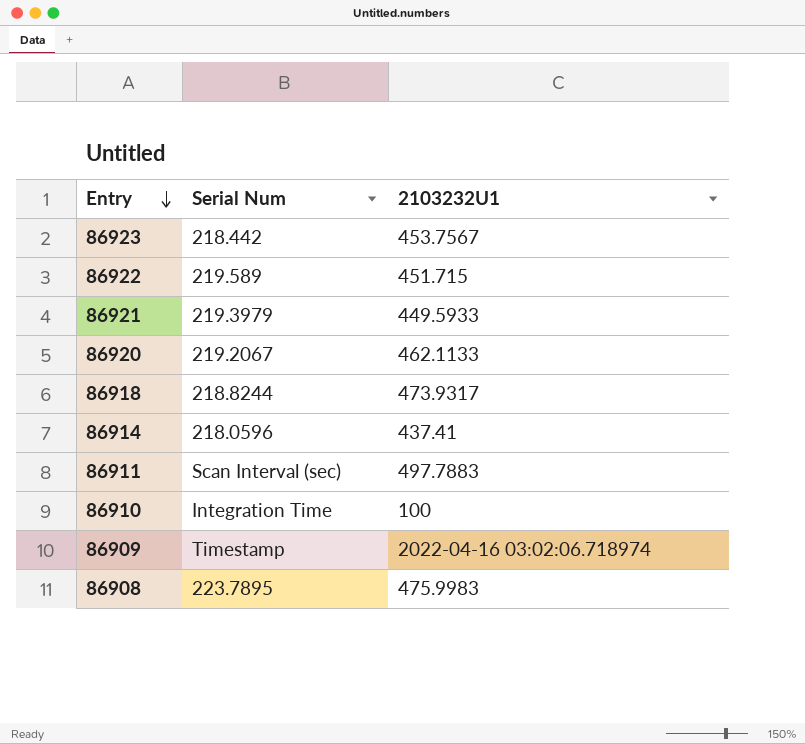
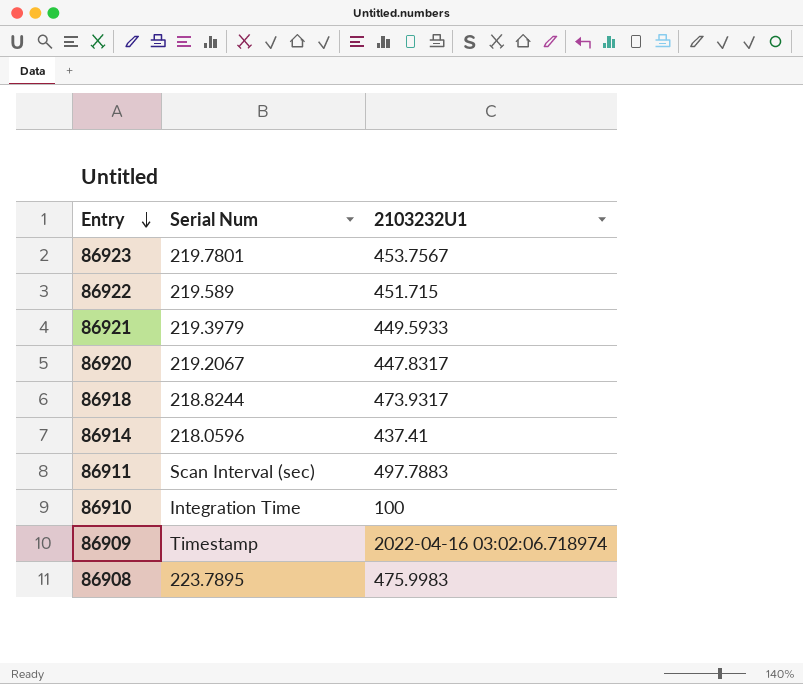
86923 | Serial Num: 218.442 -> 219.7801
86920 | 2103232U1: 462.1133 -> 447.8317

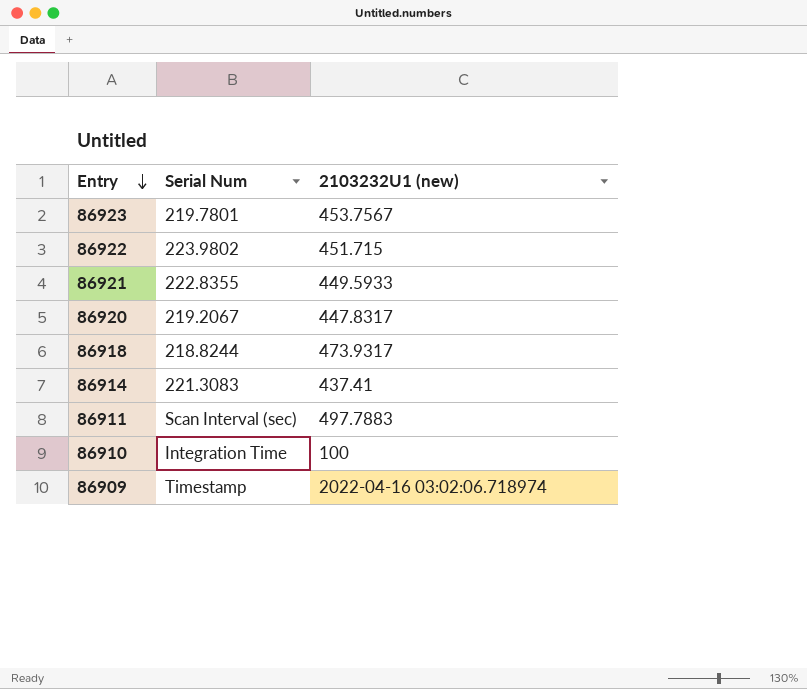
column name: 2103232U1 -> 2103232U1 (new)
row 86908: 223.7895 | 475.9983 -> none
86922 | Serial Num: 219.589 -> 223.9802
86921 | Serial Num: 219.3979 -> 222.8355
86914 | Serial Num: 218.0596 -> 221.3083

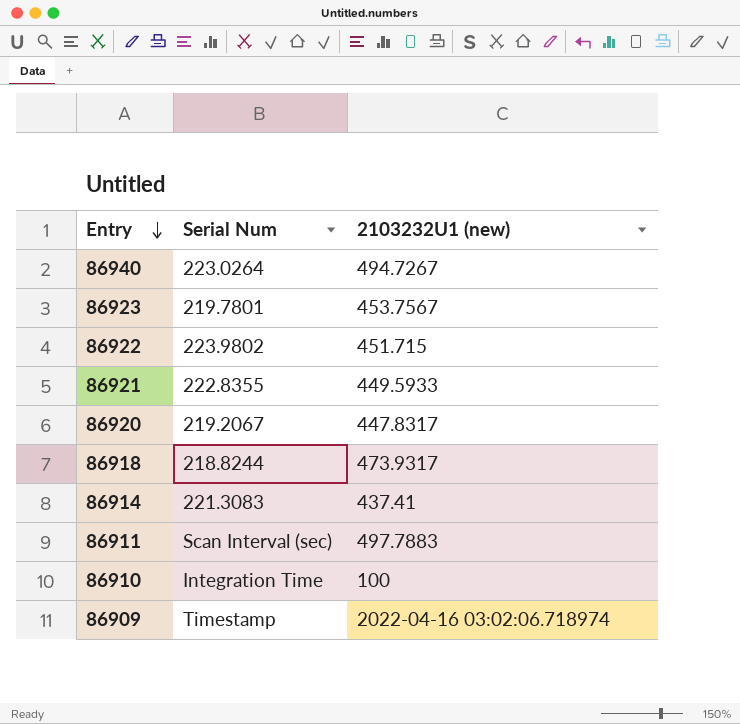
row 86940: none -> 223.0264 | 494.7267

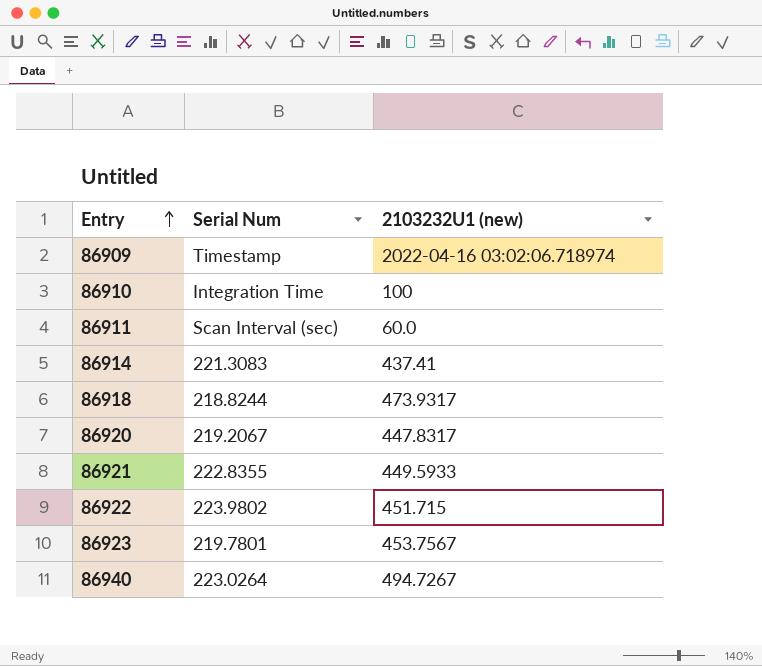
row order: Entry descending -> Entry ascending
86911 | 2103232U1 (new): 497.7883 -> 60.0

